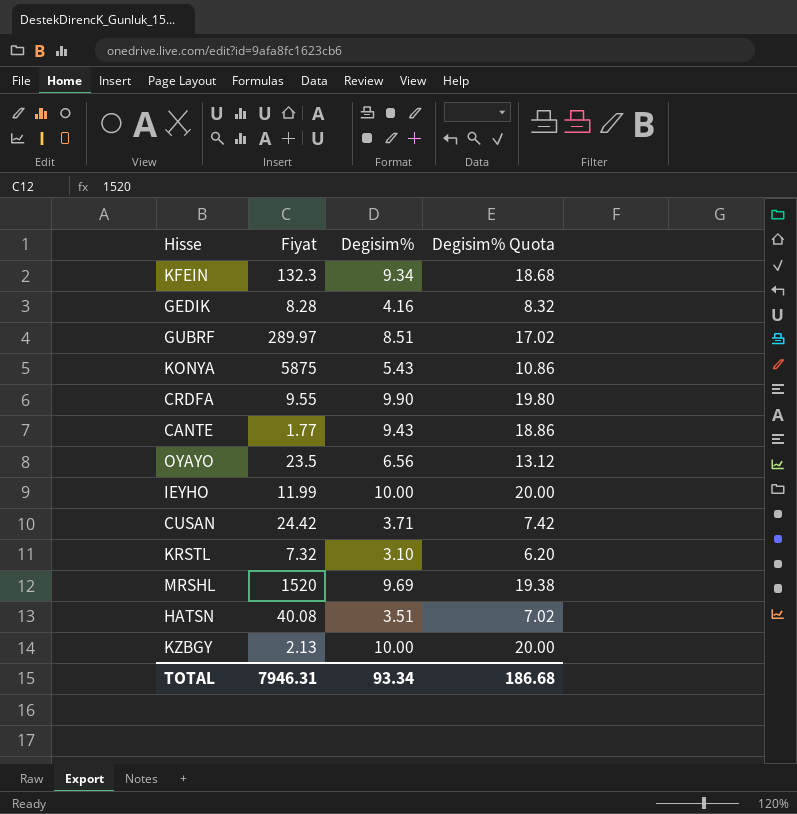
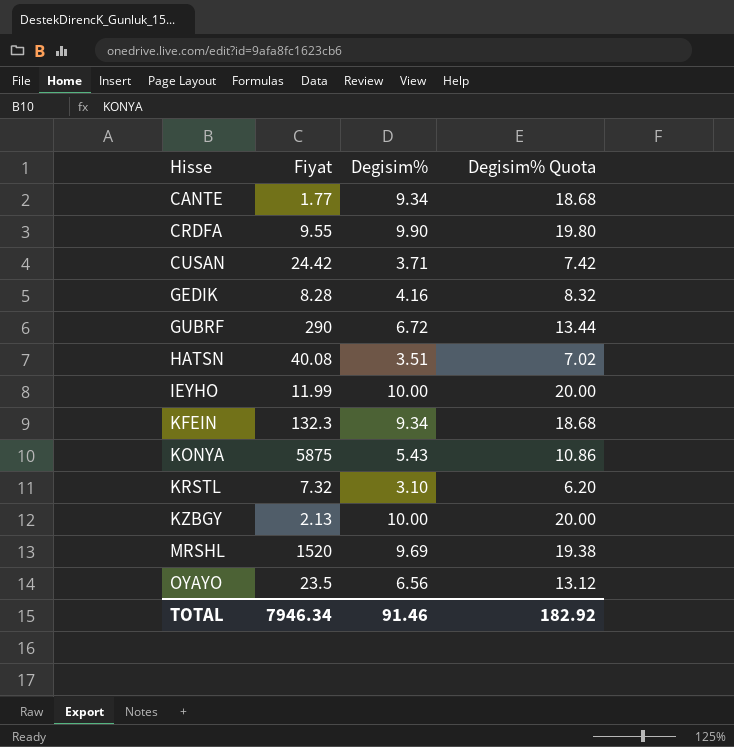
row order: none -> Hisse ascending
CANTE | Degisim%: 9.43 -> 9.34
CANTE | Degisim% Quota: 18.86 -> 18.68
GUBRF | Fiyat: 289.97 -> 290
GUBRF | Degisim%: 8.51 -> 6.72
GUBRF | Degisim% Quota: 17.02 -> 13.44
TOTAL | Fiyat: 7946.31 -> 7946.34
TOTAL | Degisim%: 93.34 -> 91.46
TOTAL | Degisim% Quota: 186.68 -> 182.92

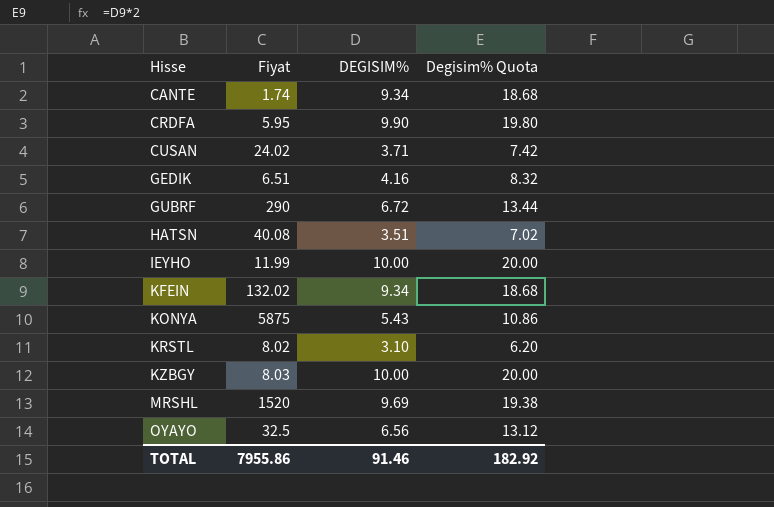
column name: Degisim% -> DEGISIM%
CANTE | Fiyat: 1.77 -> 1.74
CRDFA | Fiyat: 9.55 -> 5.95
CUSAN | Fiyat: 24.42 -> 24.02
GEDIK | Fiyat: 8.28 -> 6.51
KFEIN | Fiyat: 132.3 -> 132.02
KRSTL | Fiyat: 7.32 -> 8.02
KZBGY | Fiyat: 2.13 -> 8.03
OYAYO | Fiyat: 23.5 -> 32.5
TOTAL | Fiyat: 7946.34 -> 7955.86

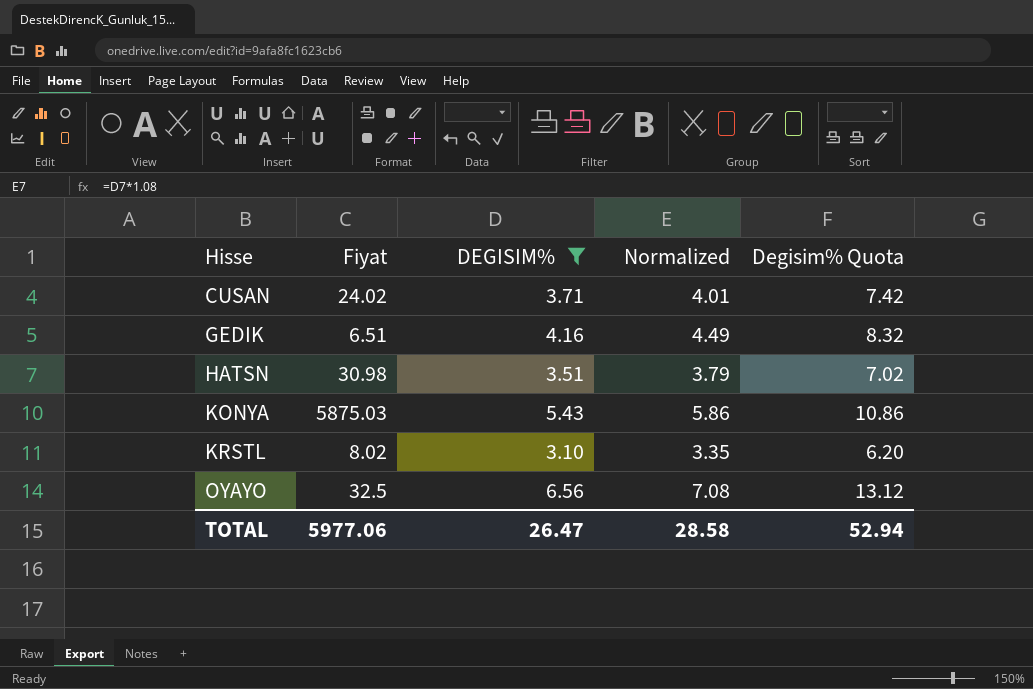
filter: none -> DEGISIM% <= 6.56
column Normalized | formula: none -> [DEGISIM%] * 1.08
HATSN | Fiyat: 40.08 -> 30.98
KONYA | Fiyat: 5875 -> 5875.03
TOTAL | Fiyat: 7955.86 -> 5977.06
TOTAL | DEGISIM%: 91.46 -> 26.47
TOTAL | Degisim% Quota: 182.92 -> 52.94

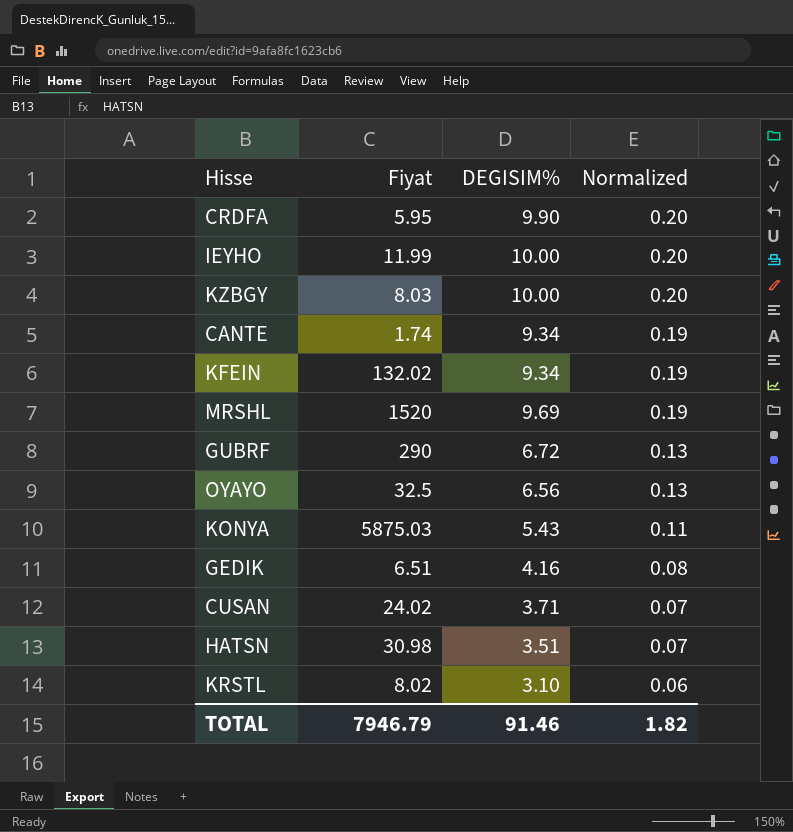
filter: DEGISIM% <= 6.56 -> none
row order: Hisse ascending -> Normalized descending
column Degisim% Quota | formula: [DEGISIM%] * 2 -> none
column Normalized | formula: [DEGISIM%] * 1.08 -> [DEGISIM%] * 0.02
TOTAL | Fiyat: 5977.06 -> 7946.79
TOTAL | DEGISIM%: 26.47 -> 91.46
TOTAL | Normalized: 28.58 -> 1.82

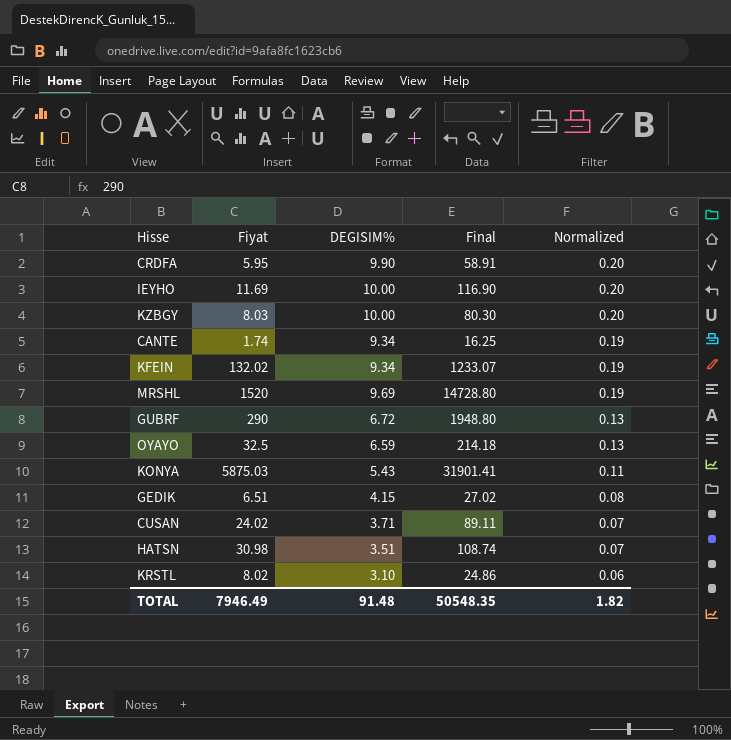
column Final | formula: none -> [Fiyat] * [DEGISIM%]
IEYHO | Fiyat: 11.99 -> 11.69
OYAYO | DEGISIM%: 6.56 -> 6.59
GEDIK | DEGISIM%: 4.16 -> 4.15
TOTAL | Fiyat: 7946.79 -> 7946.49
TOTAL | DEGISIM%: 91.46 -> 91.48

